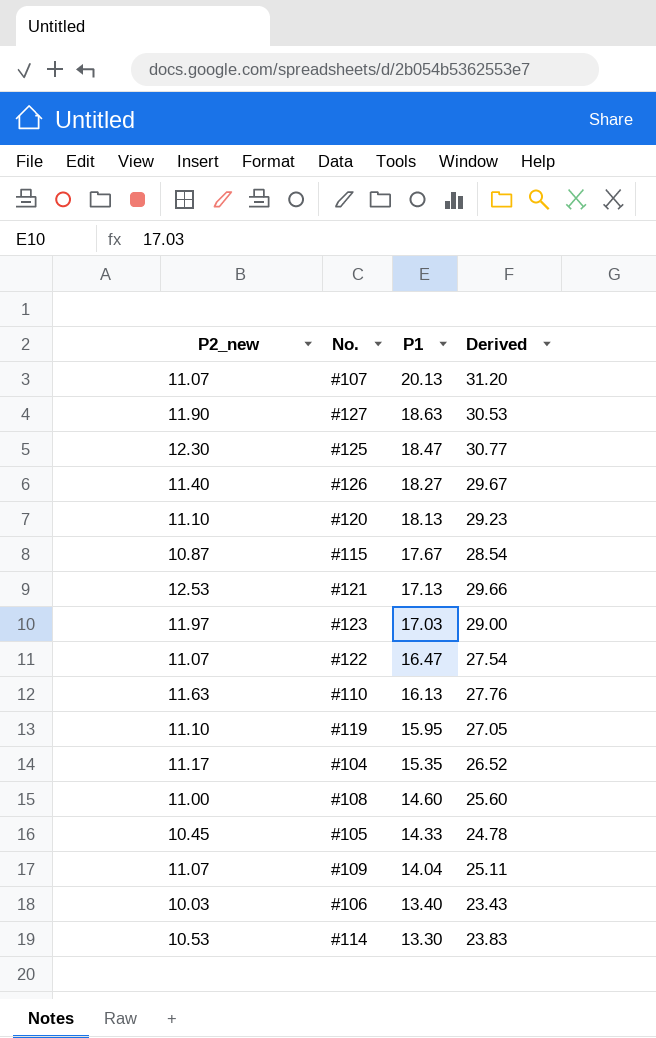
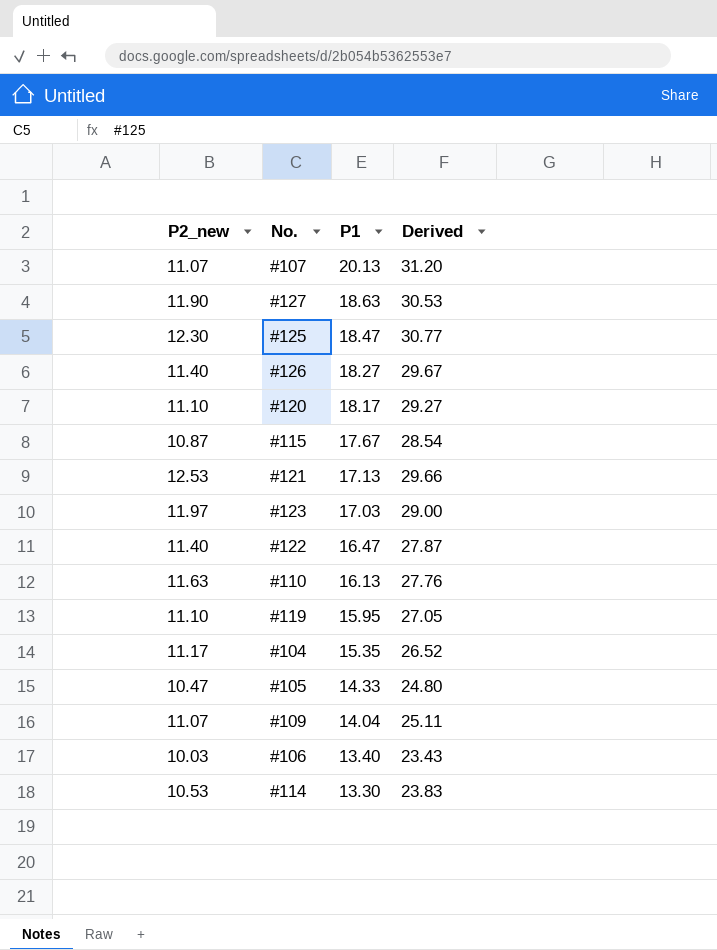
row #108: 11.00 | 14.60 | 25.60 -> none
#120 | P1: 18.13 -> 18.17
#120 | Derived: 29.23 -> 29.27
#122 | P2_new: 11.07 -> 11.40
#122 | Derived: 27.54 -> 27.87
#105 | P2_new: 10.45 -> 10.47
#105 | Derived: 24.78 -> 24.80

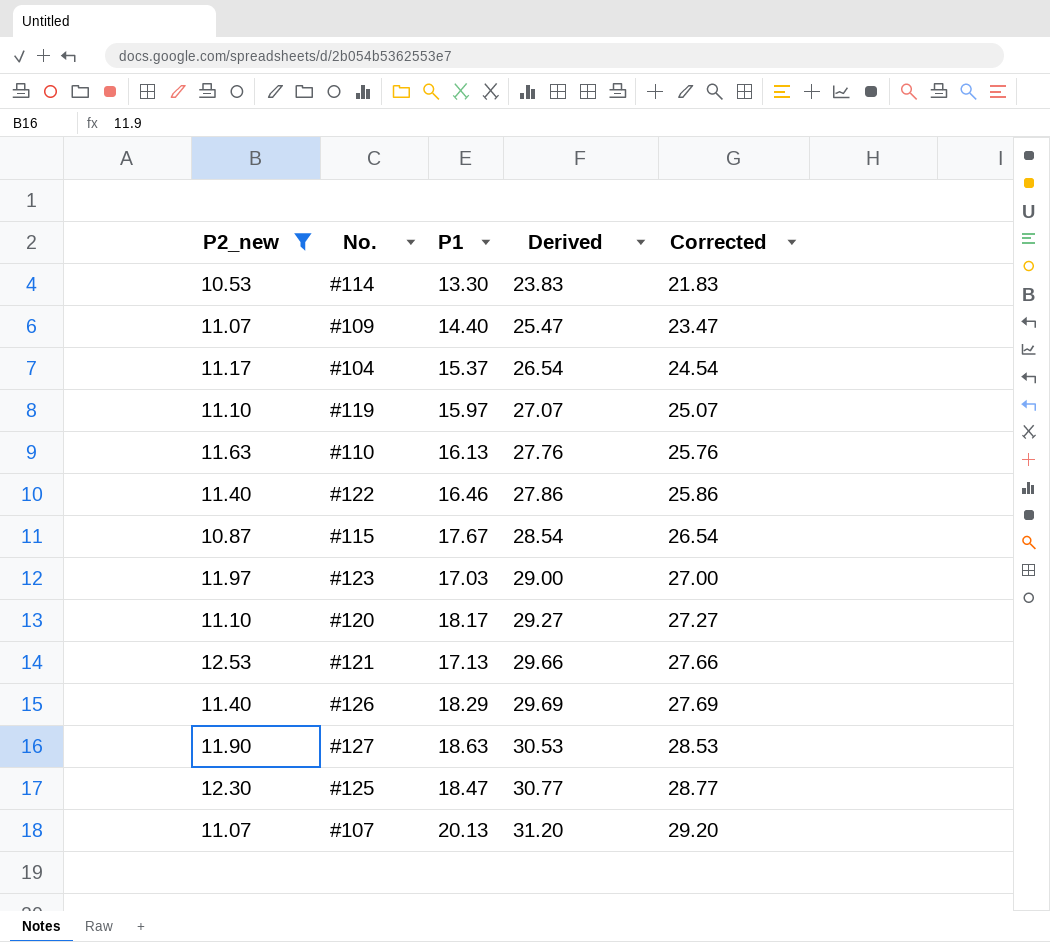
filter: none -> P2_new >= 10.53
row order: P1 descending -> Derived ascending
column Corrected | formula: none -> [Derived] - 2
#109 | P1: 14.04 -> 14.40
#109 | Derived: 25.11 -> 25.47
#104 | P1: 15.35 -> 15.37
#104 | Derived: 26.52 -> 26.54
#119 | P1: 15.95 -> 15.97
#119 | Derived: 27.05 -> 27.07
#122 | P1: 16.47 -> 16.46
#122 | Derived: 27.87 -> 27.86
#126 | P1: 18.27 -> 18.29
#126 | Derived: 29.67 -> 29.69

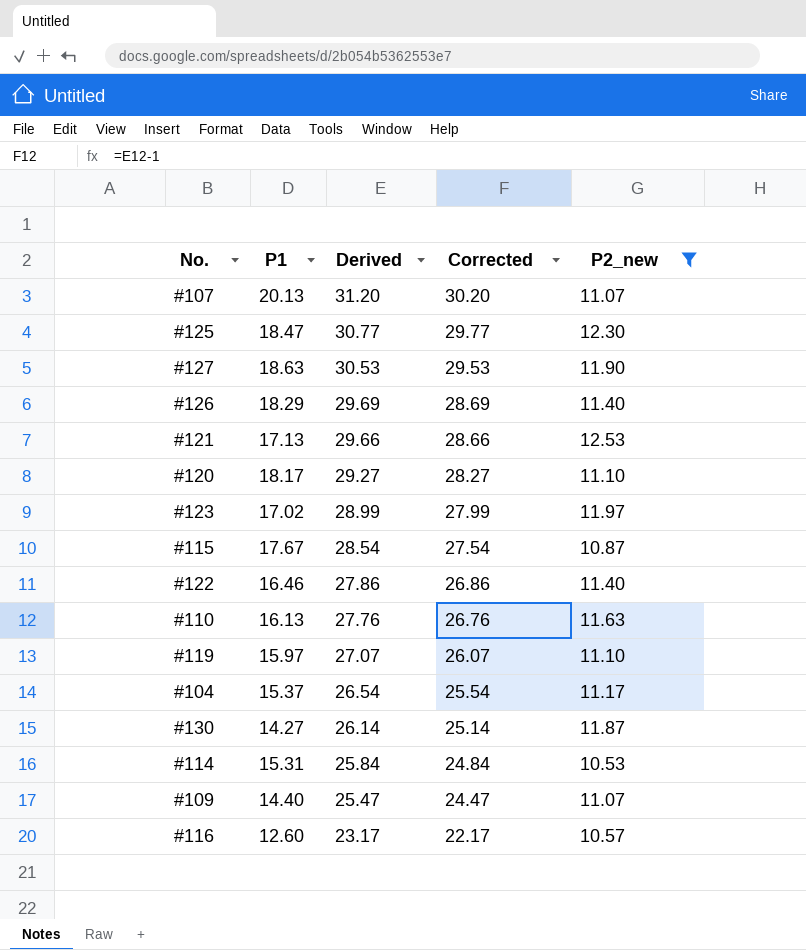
row order: Derived ascending -> Derived descending
column Corrected | formula: [Derived] - 2 -> [Derived] - 1
column P2_new | position: 1 -> 5
#123 | P1: 17.03 -> 17.02
#123 | Derived: 29.00 -> 28.99
row #130: none -> 14.27 | 26.14 | 25.14 | 11.87
#114 | P1: 13.30 -> 15.31
#114 | Derived: 23.83 -> 25.84
row #116: none -> 12.60 | 23.17 | 22.17 | 10.57

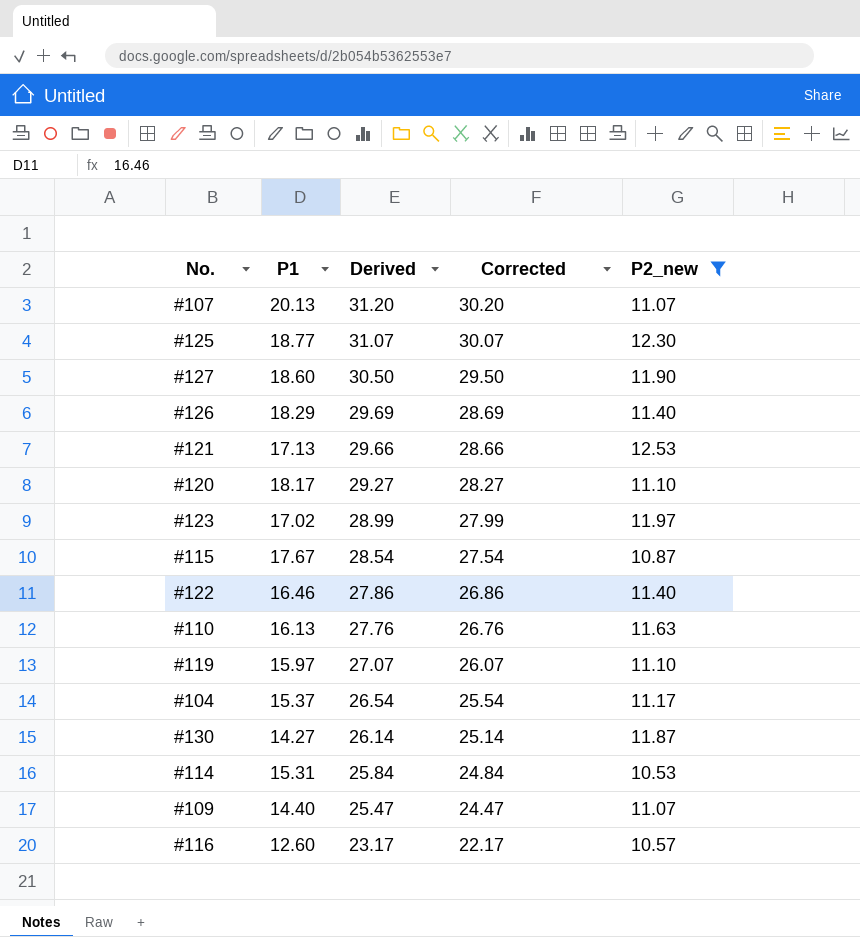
#125 | P1: 18.47 -> 18.77
#125 | Derived: 30.77 -> 31.07
#125 | Corrected: 29.77 -> 30.07
#127 | P1: 18.63 -> 18.60
#127 | Derived: 30.53 -> 30.50
#127 | Corrected: 29.53 -> 29.50

